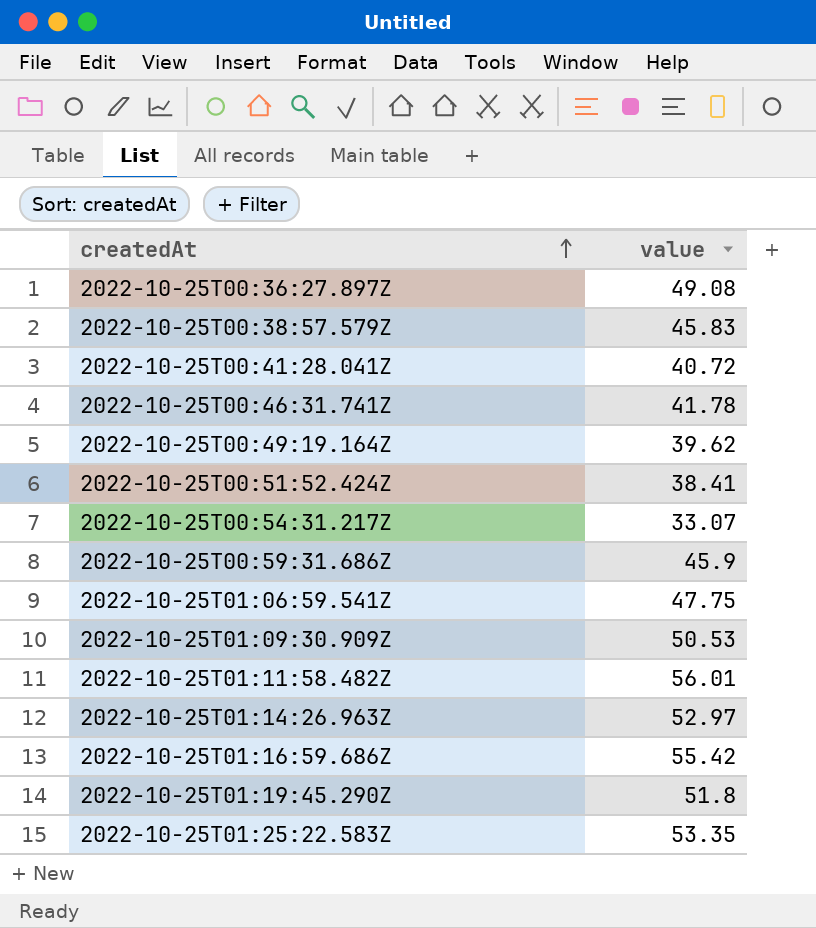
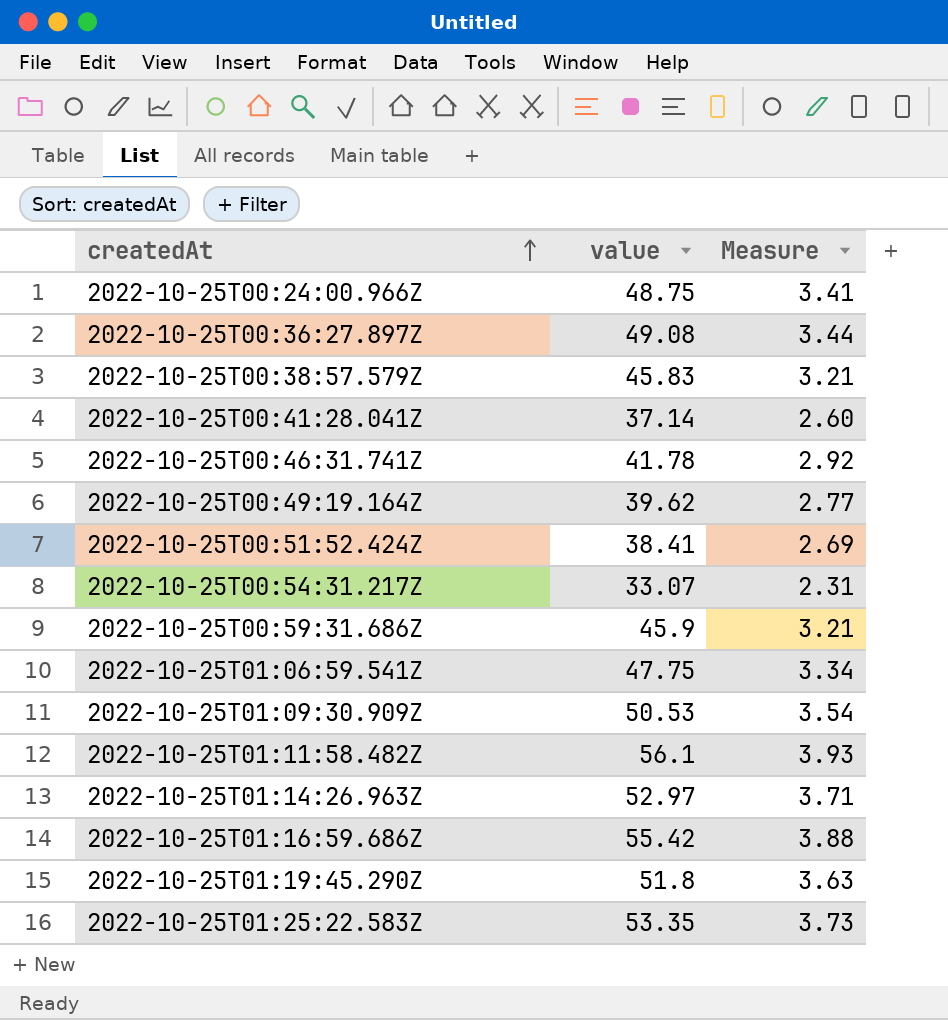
column Measure | formula: none -> [value] * 0.07
row 2022-10-25T00:24:00.966Z: none -> 48.75 | 3.41
2022-10-25T00:41:28.041Z | value: 40.72 -> 37.14
2022-10-25T01:11:58.482Z | value: 56.01 -> 56.1

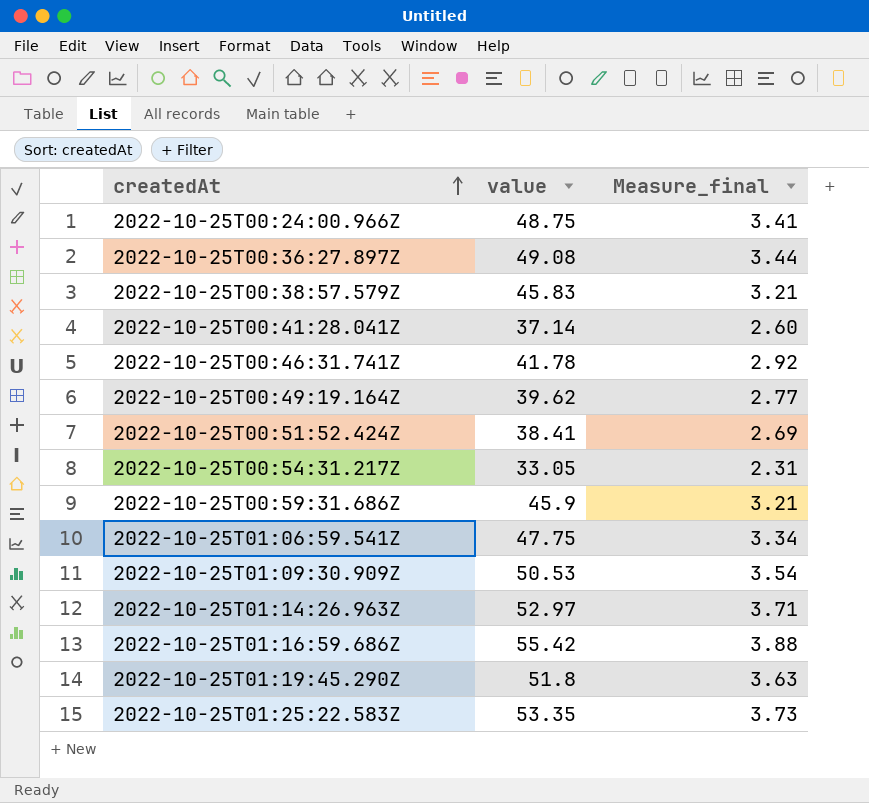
column name: Measure -> Measure_final
row 2022-10-25T01:11:58.482Z: 56.1 | 3.93 -> none
2022-10-25T00:54:31.217Z | value: 33.07 -> 33.05

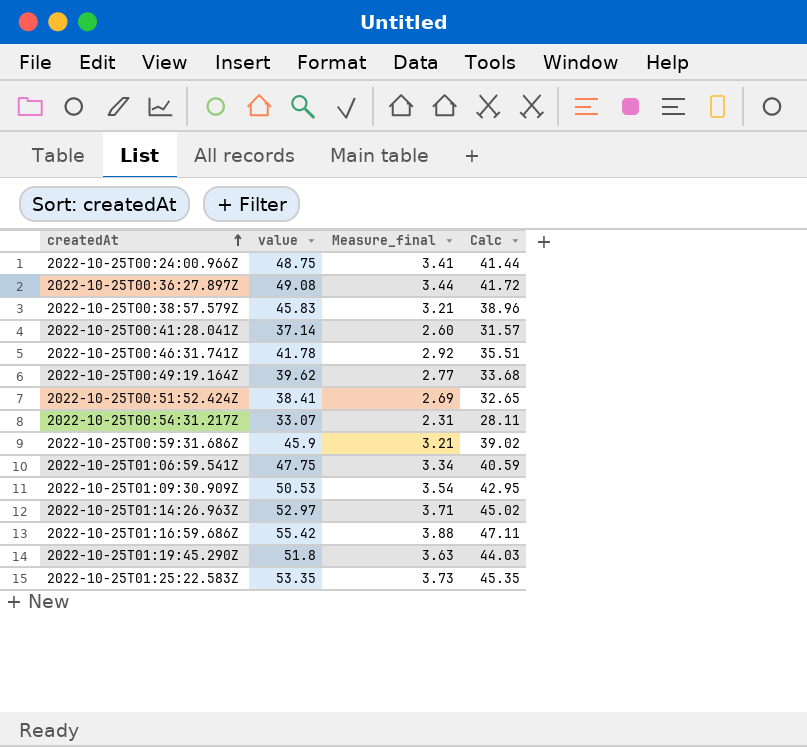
column Calc | formula: none -> [value] * 0.85
2022-10-25T00:54:31.217Z | value: 33.05 -> 33.07

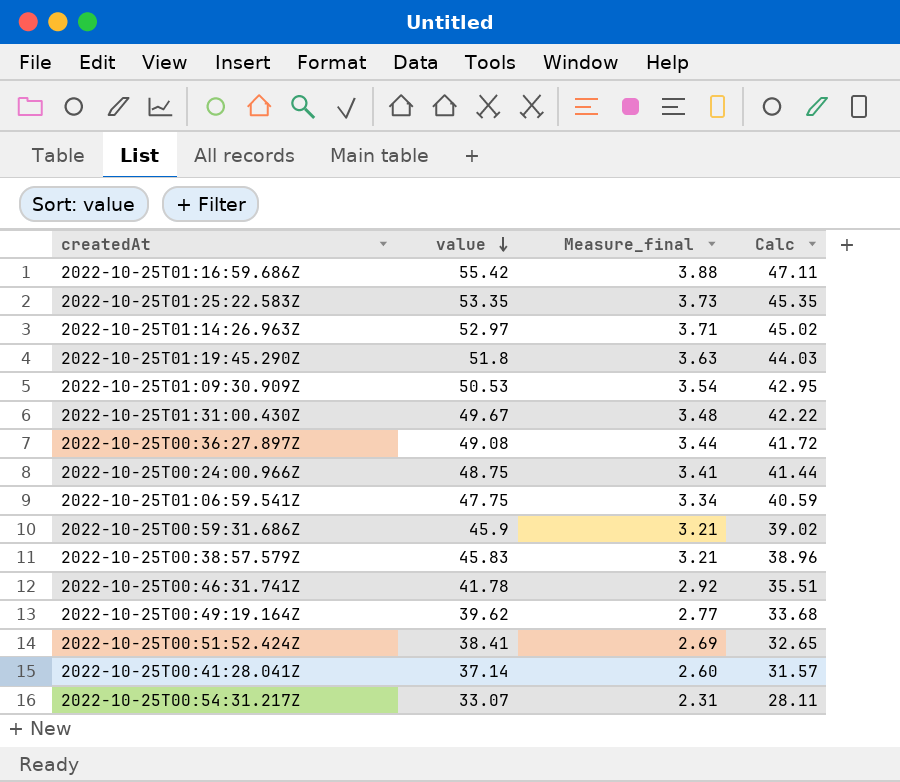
row order: createdAt ascending -> value descending
row 2022-10-25T01:31:00.430Z: none -> 49.67 | 3.48 | 42.22

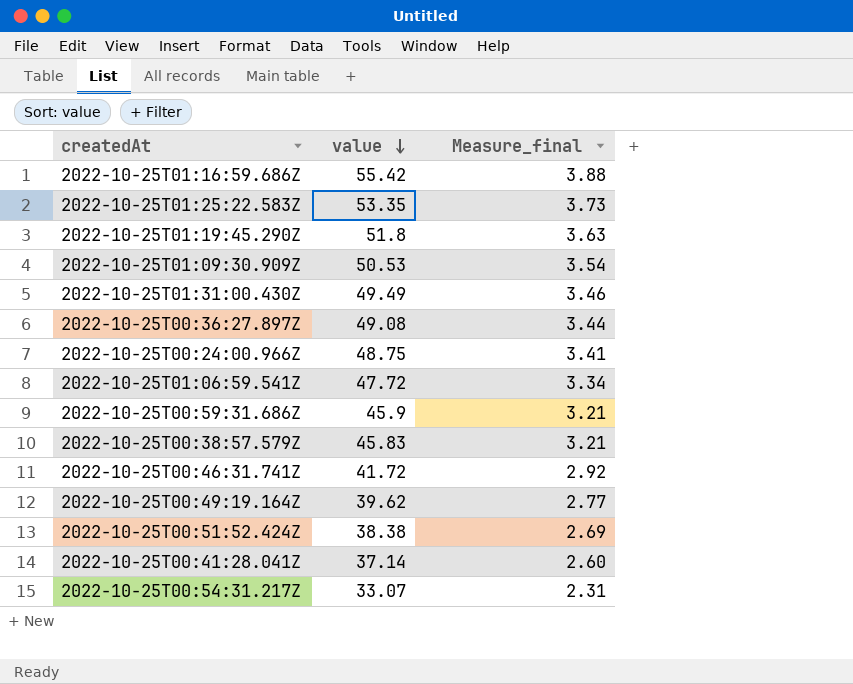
column Calc | formula: [value] * 0.85 -> none
row 2022-10-25T01:14:26.963Z: 52.97 | 3.71 | 45.02 -> none
2022-10-25T01:31:00.430Z | value: 49.67 -> 49.49
2022-10-25T01:31:00.430Z | Measure_final: 3.48 -> 3.46
2022-10-25T01:06:59.541Z | value: 47.75 -> 47.72
2022-10-25T00:46:31.741Z | value: 41.78 -> 41.72
2022-10-25T00:51:52.424Z | value: 38.41 -> 38.38

